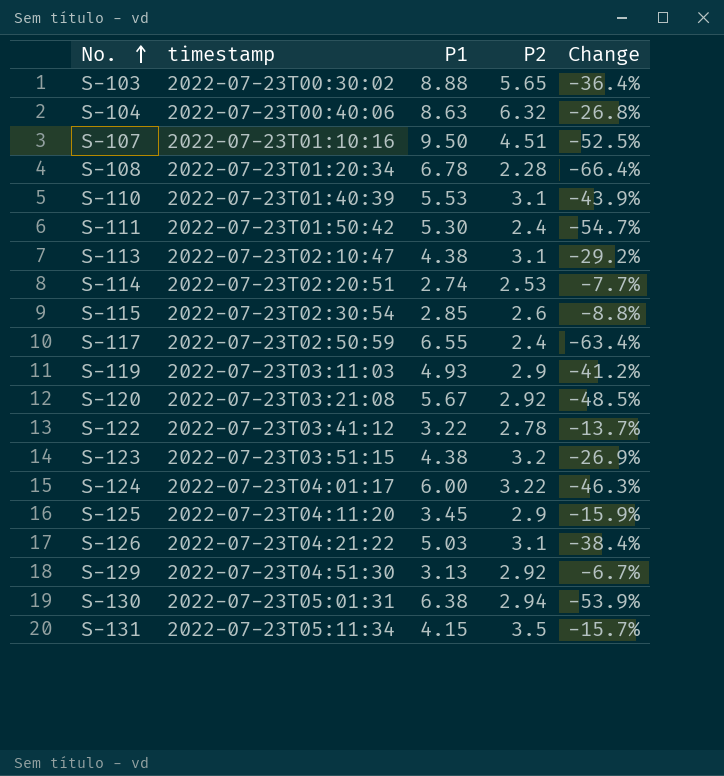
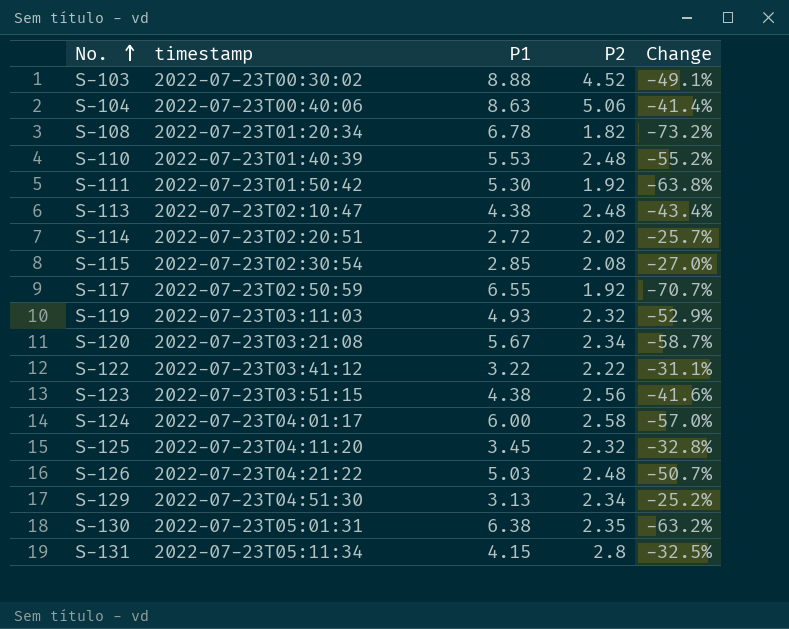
row S-107: 2022-07-23T01:10:16 | 9.50 | 4.51 | -52.5% -> none
S-103 | P2: 5.65 -> 4.52
S-103 | Change: -36.4% -> -49.1%
S-104 | P2: 6.32 -> 5.06
S-104 | Change: -26.8% -> -41.4%
S-108 | P2: 2.28 -> 1.82
S-108 | Change: -66.4% -> -73.2%
S-110 | P2: 3.1 -> 2.48
S-110 | Change: -43.9% -> -55.2%
S-111 | P2: 2.4 -> 1.92
S-111 | Change: -54.7% -> -63.8%
S-113 | P2: 3.1 -> 2.48
S-113 | Change: -29.2% -> -43.4%
S-114 | P1: 2.74 -> 2.72
S-114 | P2: 2.53 -> 2.02
S-114 | Change: -7.7% -> -25.7%
S-115 | P2: 2.6 -> 2.08
S-115 | Change: -8.8% -> -27.0%
S-117 | P2: 2.4 -> 1.92
S-117 | Change: -63.4% -> -70.7%
S-119 | P2: 2.9 -> 2.32
S-119 | Change: -41.2% -> -52.9%
S-120 | P2: 2.92 -> 2.34
S-120 | Change: -48.5% -> -58.7%
S-122 | P2: 2.78 -> 2.22
S-122 | Change: -13.7% -> -31.1%
S-123 | P2: 3.2 -> 2.56
S-123 | Change: -26.9% -> -41.6%
S-124 | P2: 3.22 -> 2.58
S-124 | Change: -46.3% -> -57.0%
S-125 | P2: 2.9 -> 2.32
S-125 | Change: -15.9% -> -32.8%
S-126 | P2: 3.1 -> 2.48
S-126 | Change: -38.4% -> -50.7%
S-129 | P2: 2.92 -> 2.34
S-129 | Change: -6.7% -> -25.2%
S-130 | P2: 2.94 -> 2.35
S-130 | Change: -53.9% -> -63.2%
S-131 | P2: 3.5 -> 2.8
S-131 | Change: -15.7% -> -32.5%

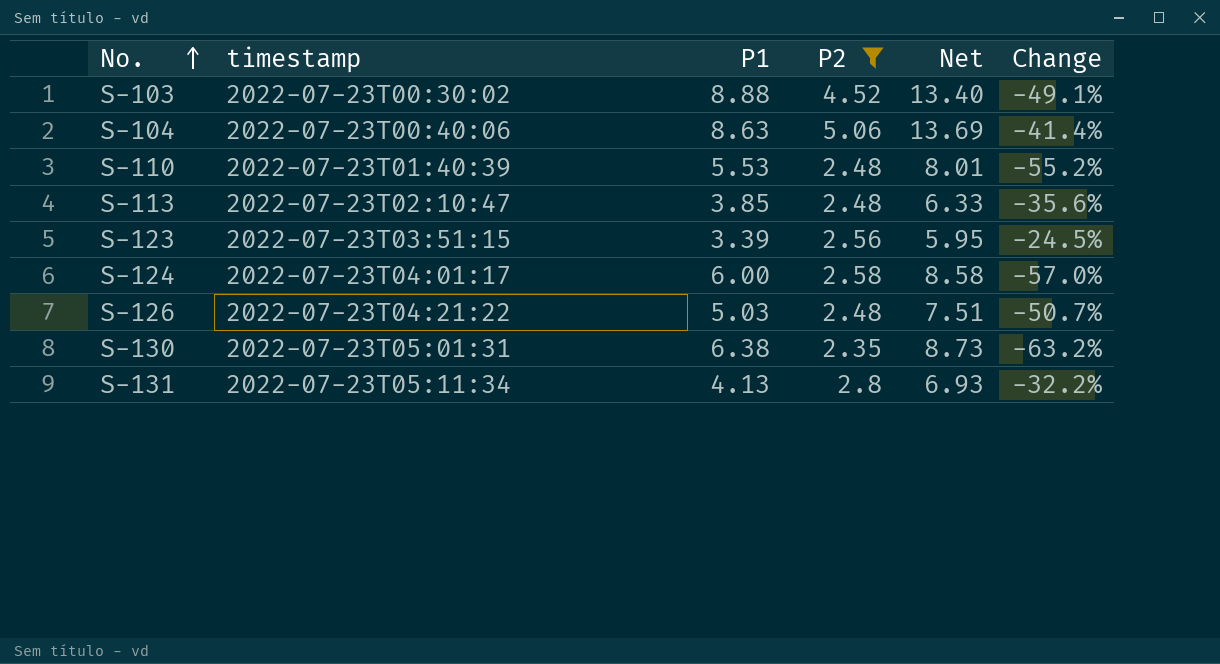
filter: none -> P2 >= 2.35
column Net | formula: none -> [P1] + [P2]
S-113 | P1: 4.38 -> 3.85
S-113 | Change: -43.4% -> -35.6%
S-123 | P1: 4.38 -> 3.39
S-123 | Change: -41.6% -> -24.5%
S-131 | P1: 4.15 -> 4.13
S-131 | Change: -32.5% -> -32.2%

